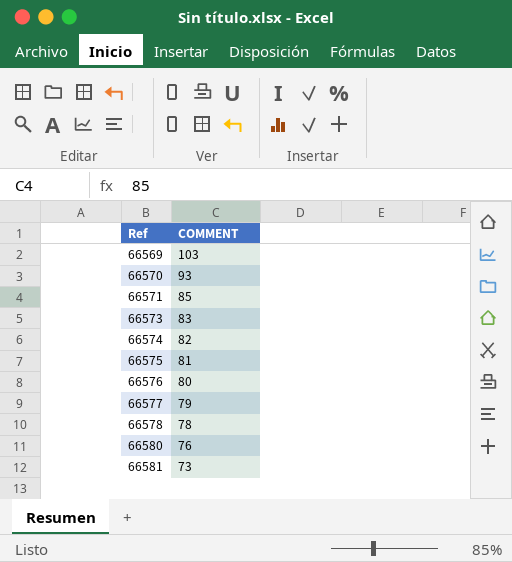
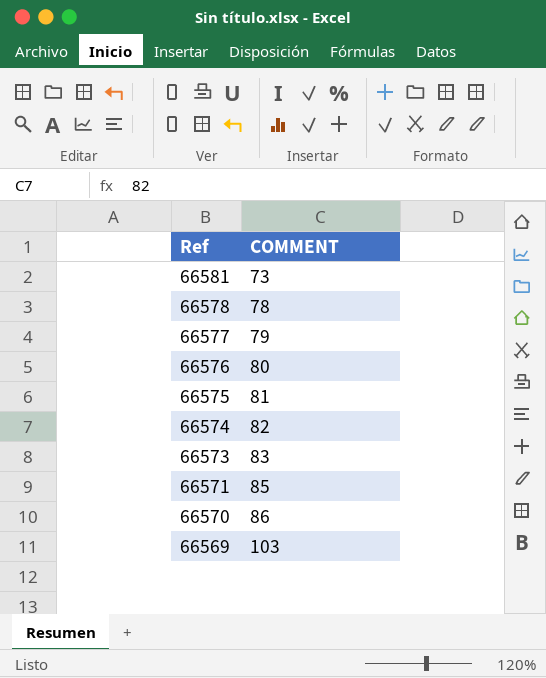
row order: Ref ascending -> Ref descending
row 66580: 76 -> none
66570 | COMMENT: 93 -> 86

